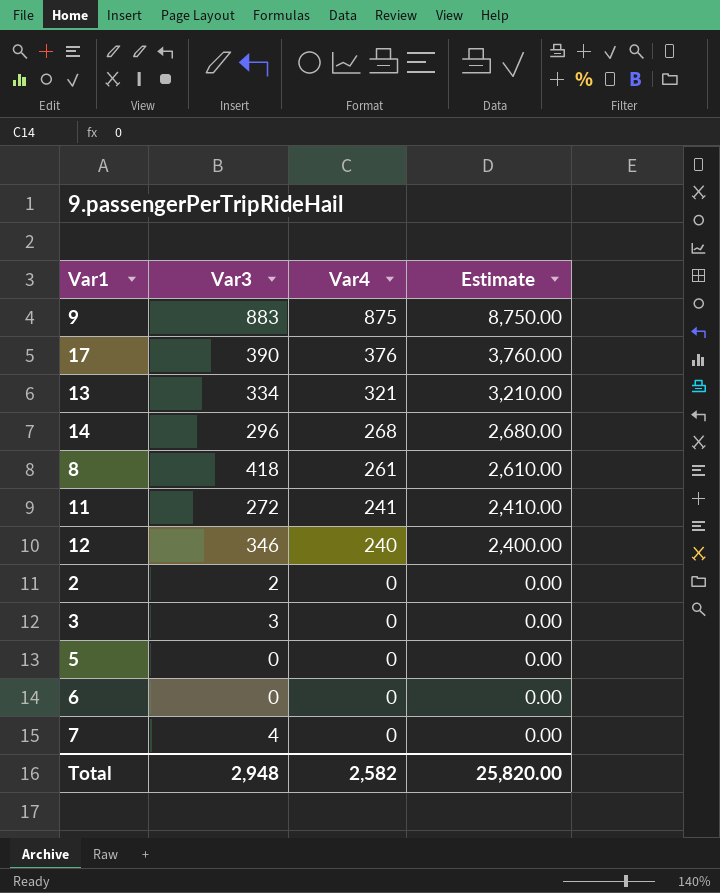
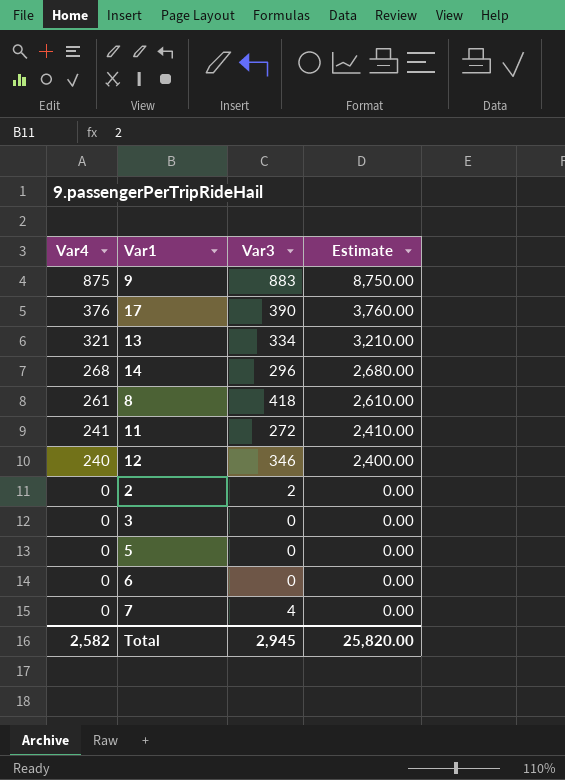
column Var4 | position: 3 -> 1
3 | Var3: 3 -> 0
Total | Var3: 2,948 -> 2,945

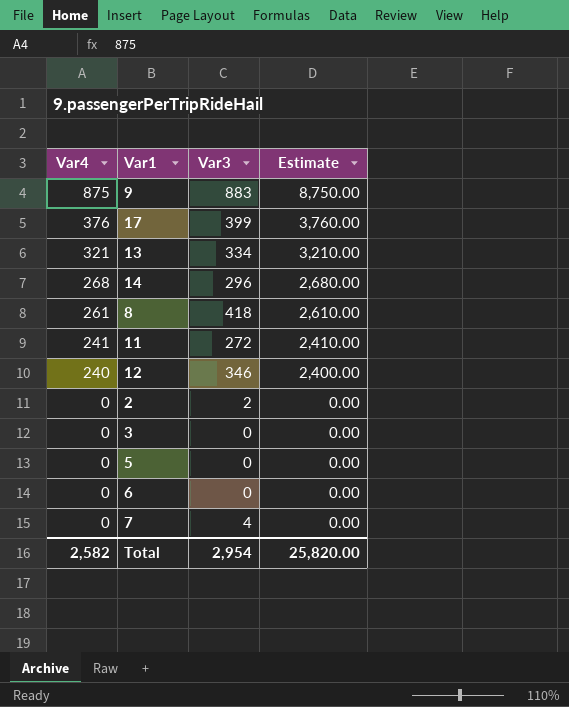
17 | Var3: 390 -> 399
Total | Var3: 2,945 -> 2,954

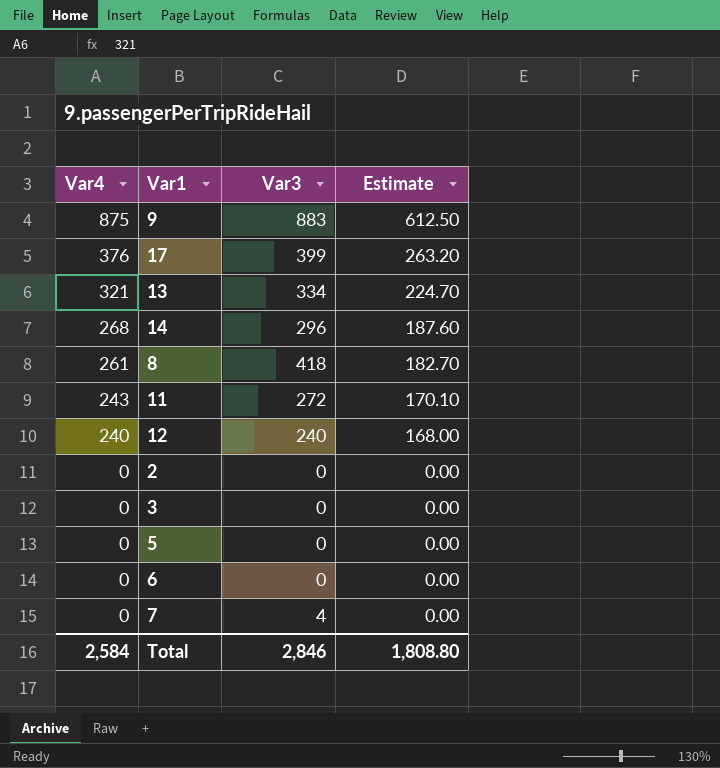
column Estimate | formula: [Var4] * 10 -> [Var4] * 0.7
11 | Var4: 241 -> 243
12 | Var3: 346 -> 240
2 | Var3: 2 -> 0
Total | Var4: 2,582 -> 2,584
Total | Var3: 2,954 -> 2,846
Total | Estimate: 25,820.00 -> 1,808.80

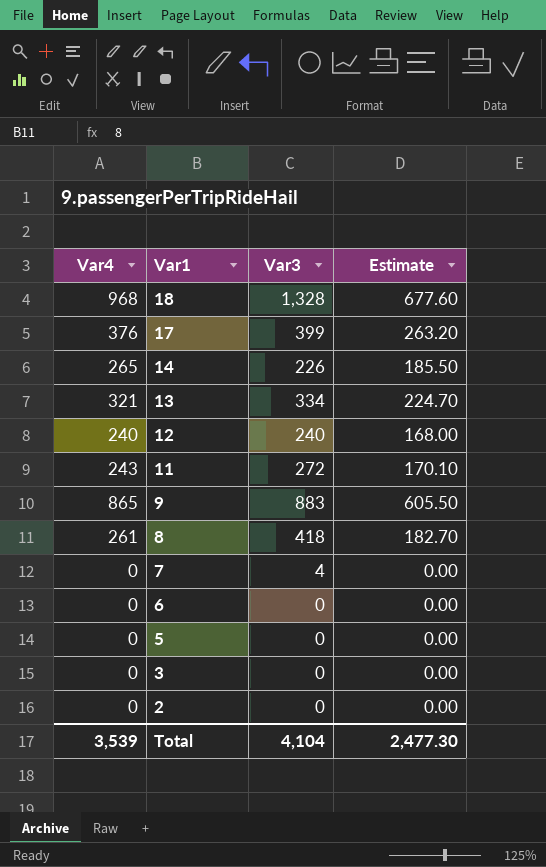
row order: Var4 descending -> Var1 descending
row 18: none -> 968 | 1,328 | 677.60
14 | Var4: 268 -> 265
14 | Var3: 296 -> 226
14 | Estimate: 187.60 -> 185.50
9 | Var4: 875 -> 865
9 | Estimate: 612.50 -> 605.50
Total | Var4: 2,584 -> 3,539
Total | Var3: 2,846 -> 4,104
Total | Estimate: 1,808.80 -> 2,477.30

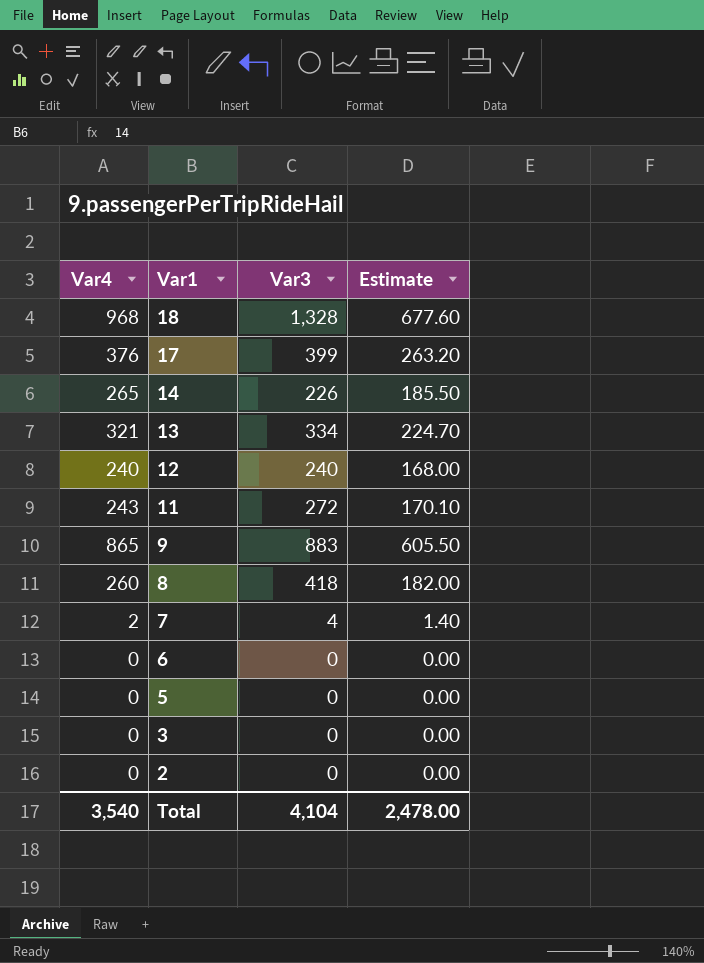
8 | Var4: 261 -> 260
8 | Estimate: 182.70 -> 182.00
7 | Var4: 0 -> 2
7 | Estimate: 0.00 -> 1.40
Total | Var4: 3,539 -> 3,540
Total | Estimate: 2,477.30 -> 2,478.00

